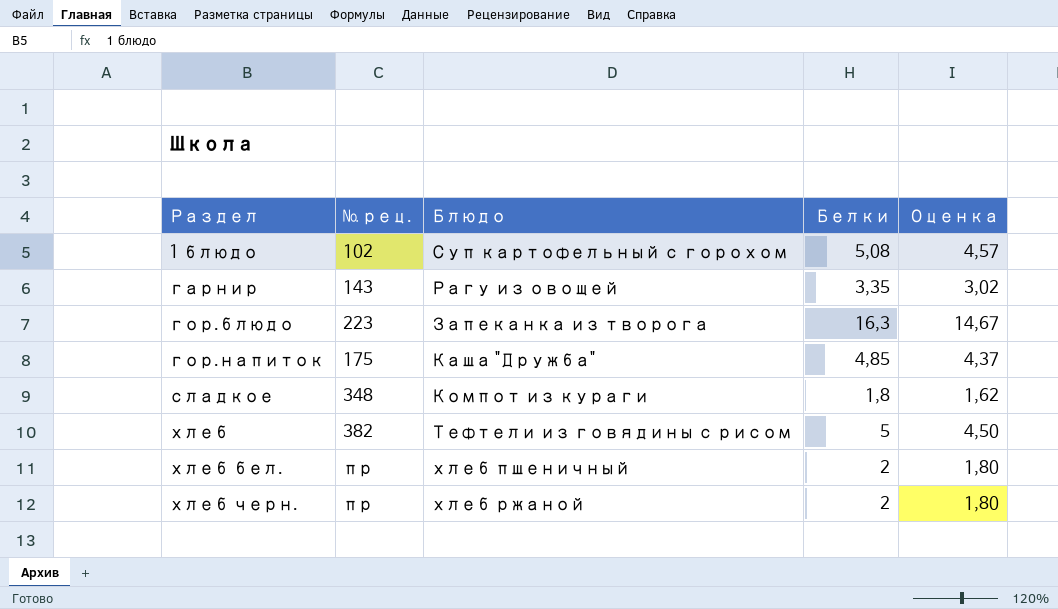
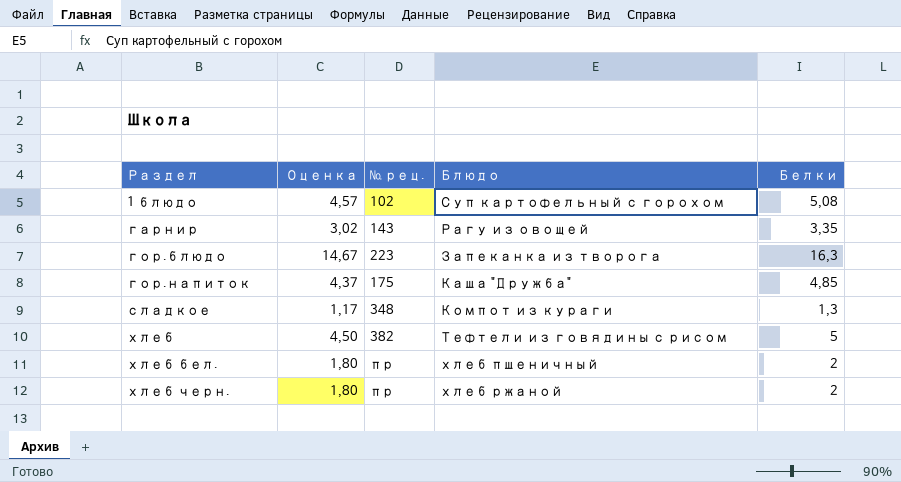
column Оценка | position: 5 -> 2
сладкое | Оценка: 1,62 -> 1,17
сладкое | Белки: 1,8 -> 1,3

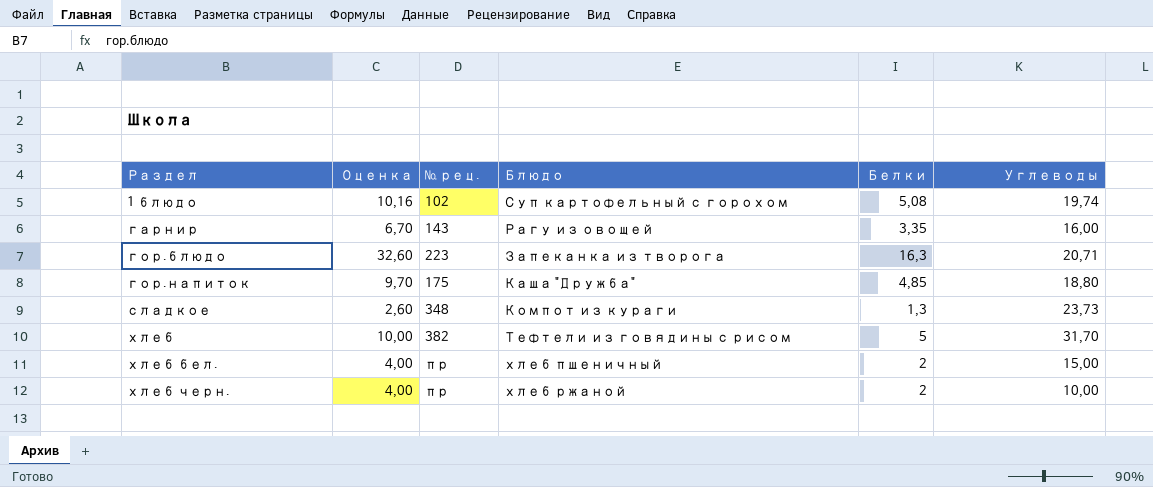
column Оценка | formula: [Белки] * 0,9 -> [Белки] * 2
column Углеводы | position: none -> 6

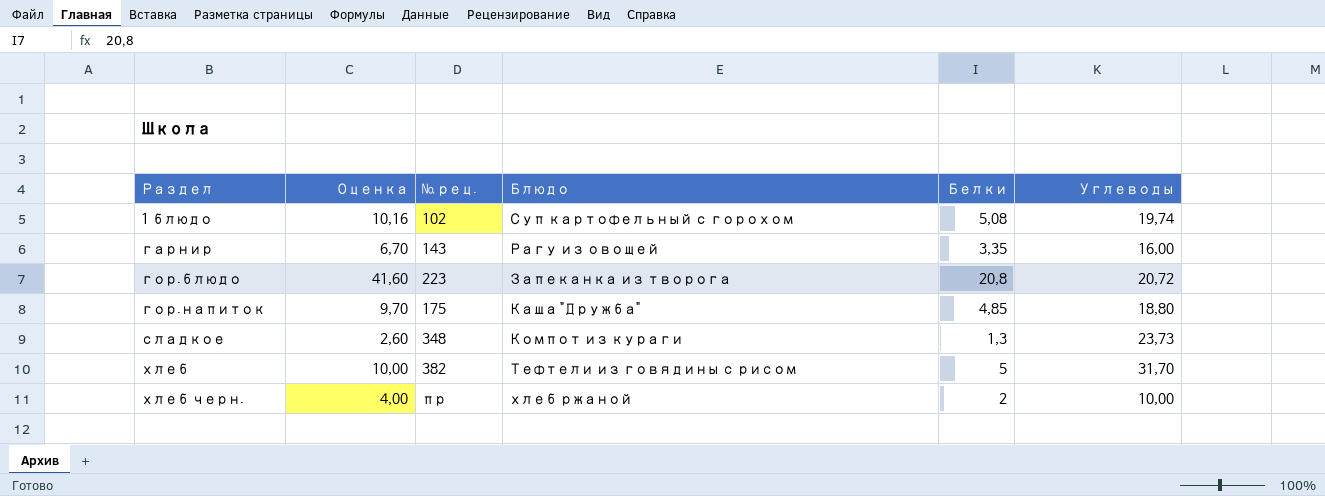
row хлеб бел.: 4,00 | пр | хлеб пшеничный | 2 | 15,00 -> none
гор.блюдо | Оценка: 32,60 -> 41,60
гор.блюдо | Белки: 16,3 -> 20,8
гор.блюдо | Углеводы: 20,71 -> 20,72

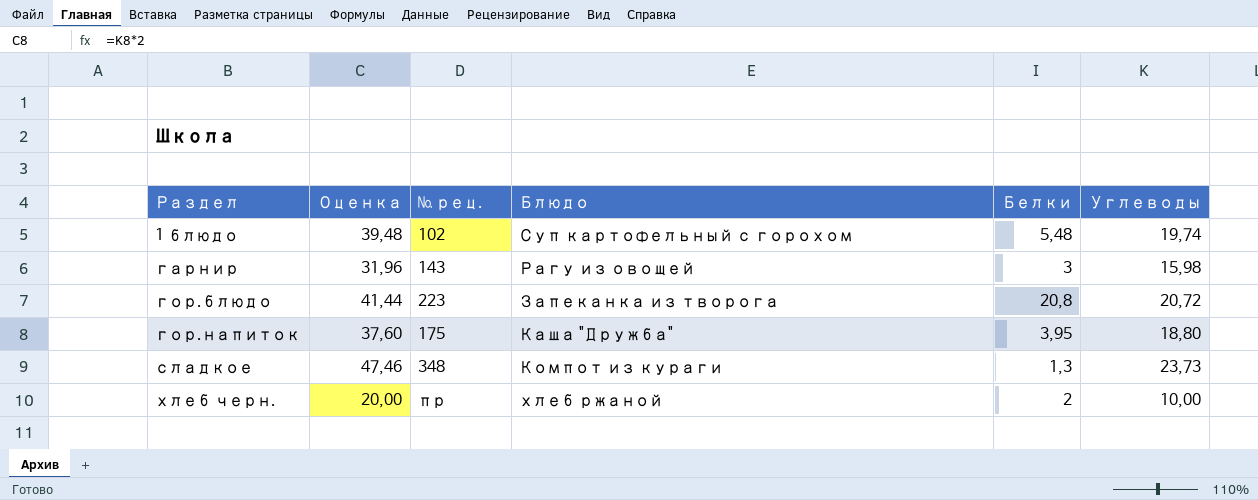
column Оценка | formula: [Белки] * 2 -> [Углеводы] * 2
row хлеб: 10,00 | 382 | Тефтели из говядины с рисом | 5 | 31,70 -> none
1 блюдо | Белки: 5,08 -> 5,48
гарнир | Белки: 3,35 -> 3
гарнир | Углеводы: 16,00 -> 15,98
гор.напиток | Белки: 4,85 -> 3,95

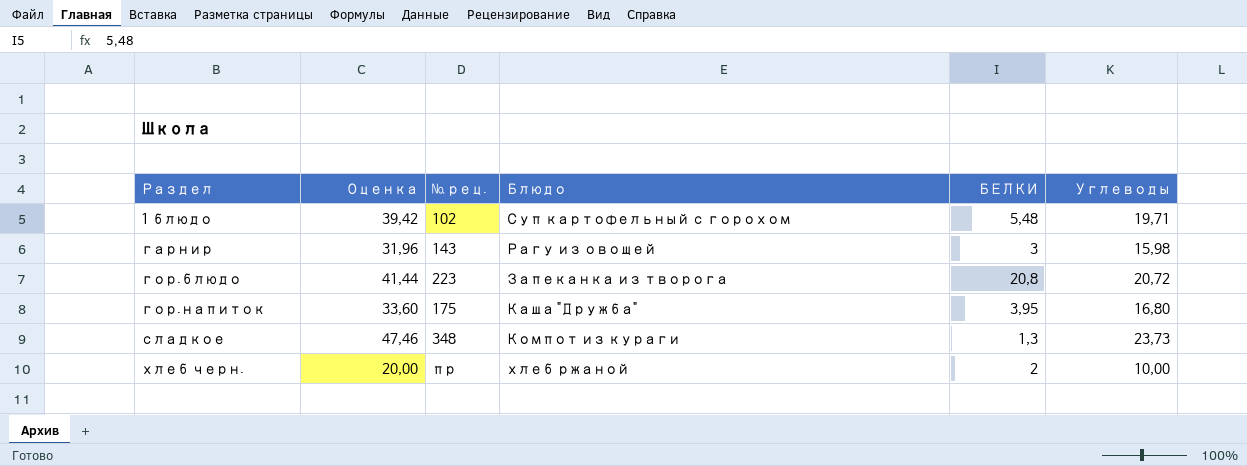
column name: Белки -> БЕЛКИ
1 блюдо | Оценка: 39,48 -> 39,42
1 блюдо | Углеводы: 19,74 -> 19,71
гор.напиток | Оценка: 37,60 -> 33,60
гор.напиток | Углеводы: 18,80 -> 16,80

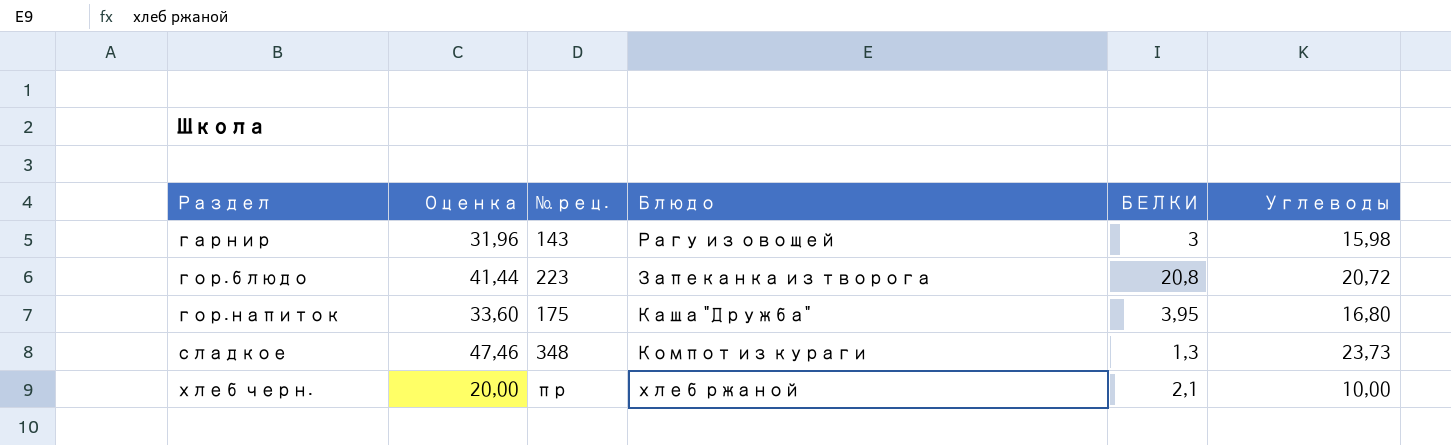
row 1 блюдо: 39,42 | 102 | Суп картофельный с горохом | 5,48 | 19,71 -> none
хлеб черн. | БЕЛКИ: 2 -> 2,1

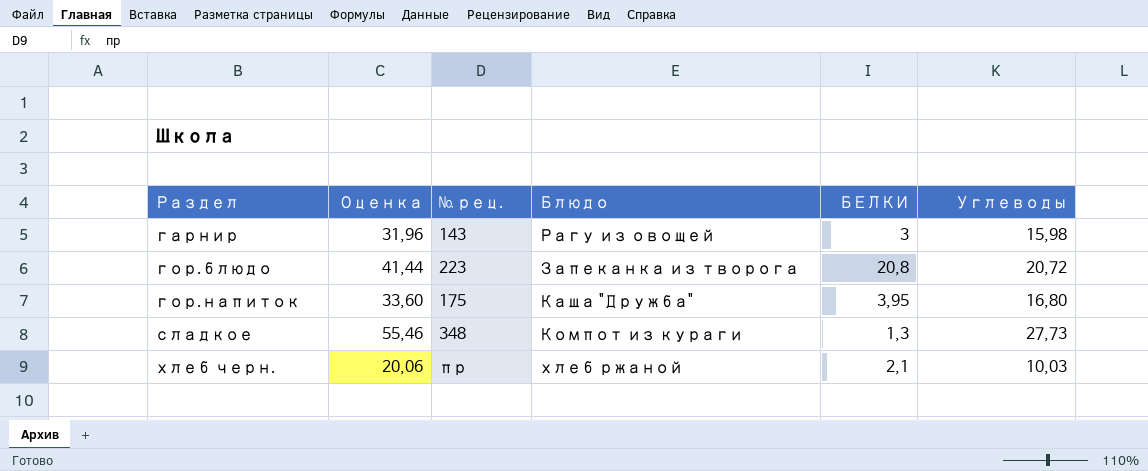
сладкое | Оценка: 47,46 -> 55,46
сладкое | Углеводы: 23,73 -> 27,73
хлеб черн. | Оценка: 20,00 -> 20,06
хлеб черн. | Углеводы: 10,00 -> 10,03

